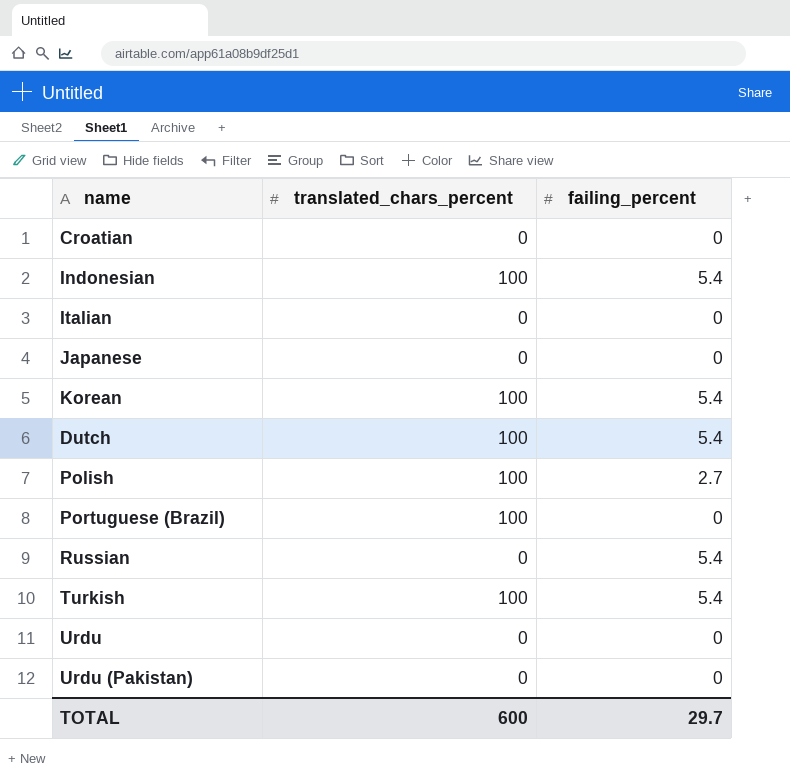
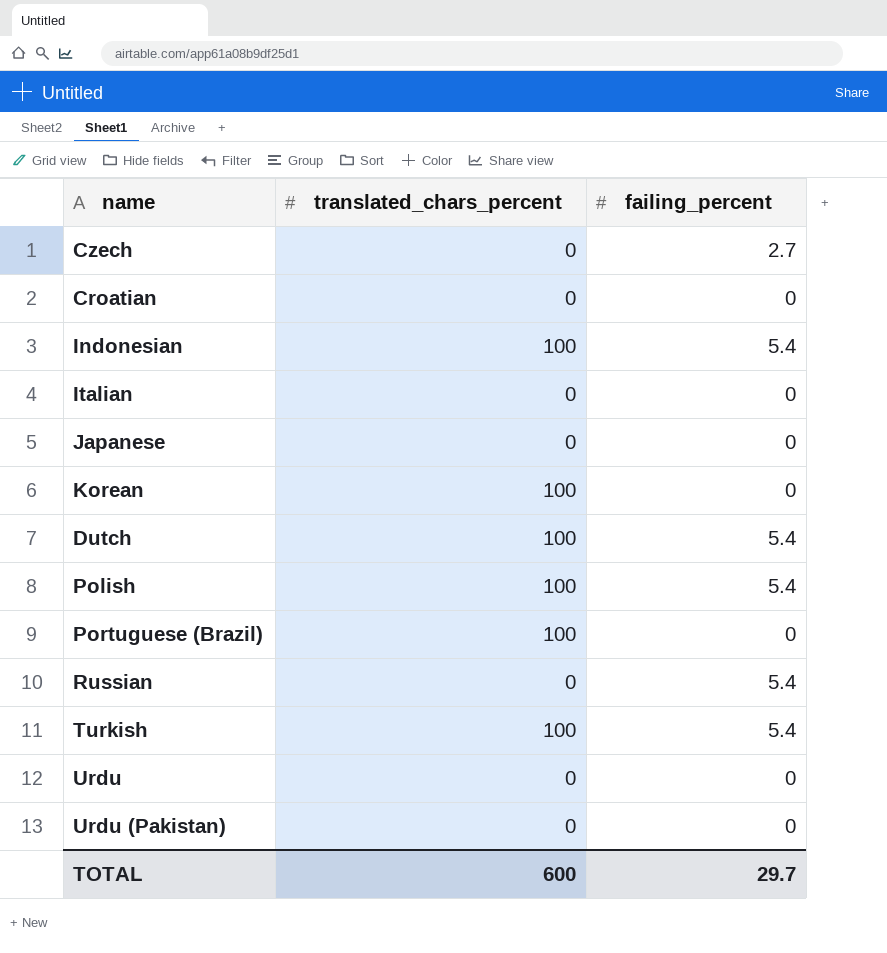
row Czech: none -> 0 | 2.7
Korean | failing_percent: 5.4 -> 0
Polish | failing_percent: 2.7 -> 5.4

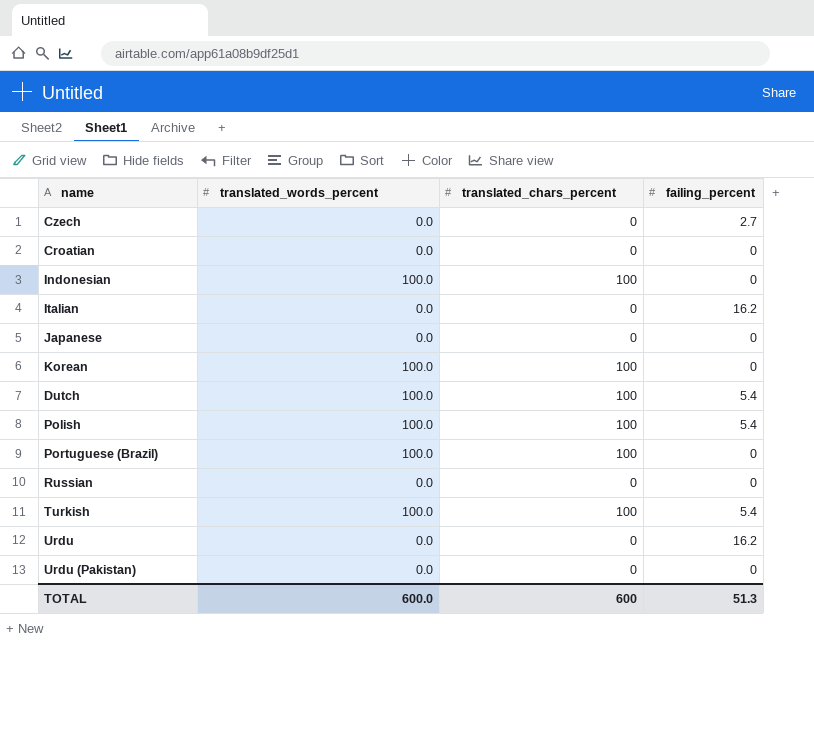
column translated_words_percent | position: none -> 2
Indonesian | failing_percent: 5.4 -> 0
Italian | failing_percent: 0 -> 16.2
Russian | failing_percent: 5.4 -> 0
Urdu | failing_percent: 0 -> 16.2
TOTAL | failing_percent: 29.7 -> 51.3

